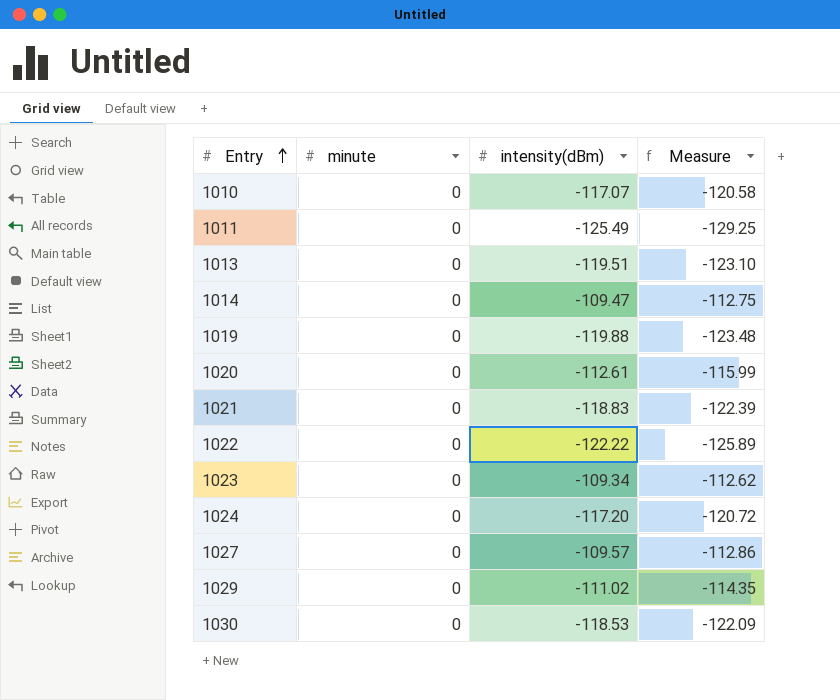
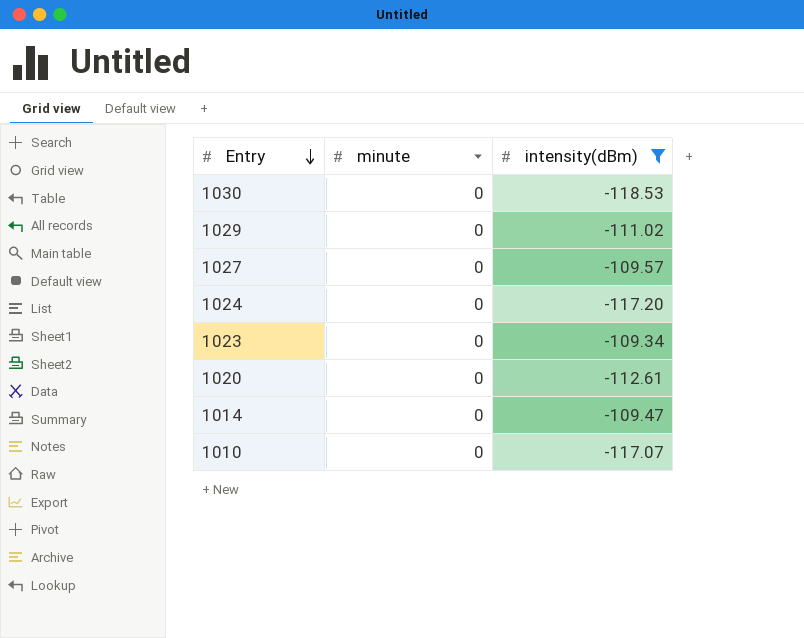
filter: none -> intensity(dBm) >= -118.53
row order: Entry ascending -> Entry descending
column Measure | formula: [intensity(dBm)] * 1.03 -> none

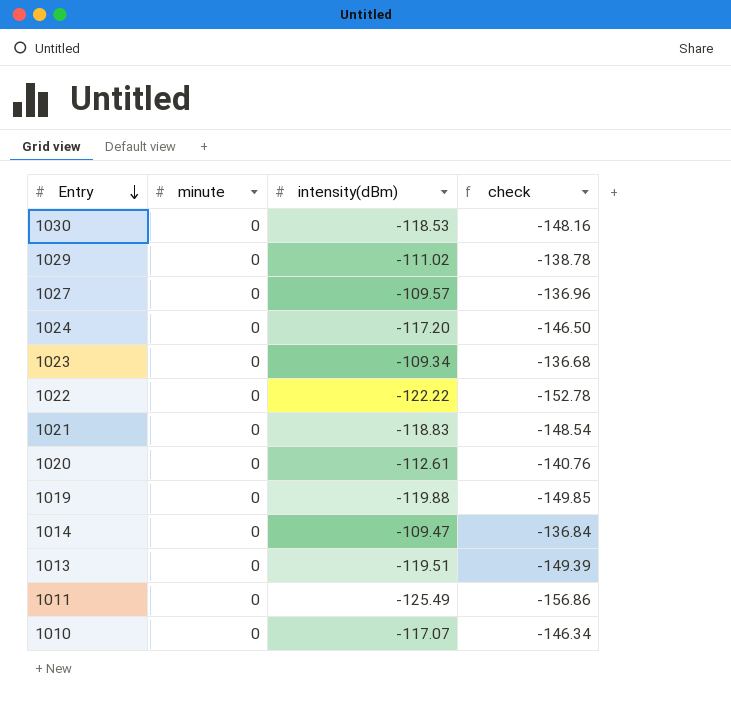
filter: intensity(dBm) >= -118.53 -> none
column check | formula: none -> [intensity(dBm)] * 1.25

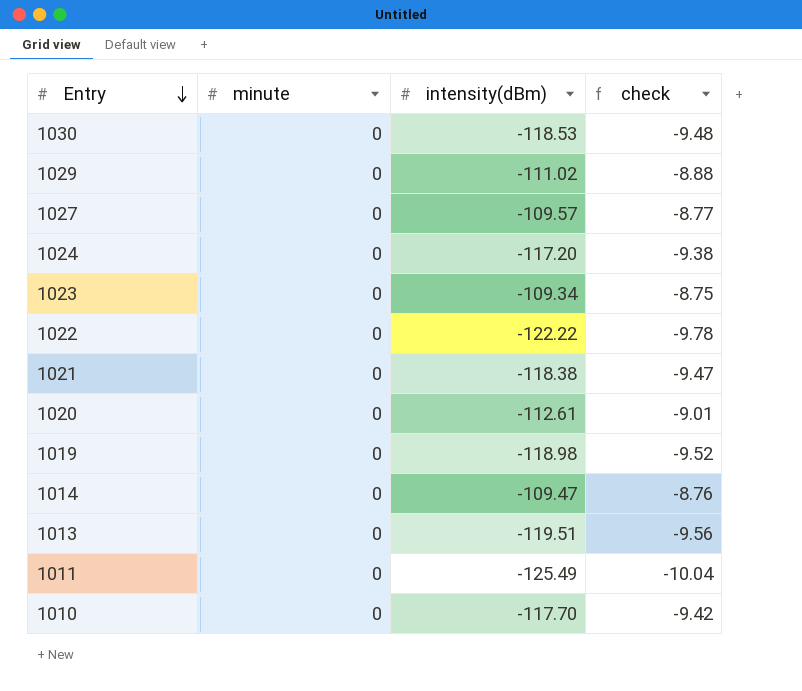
column check | formula: [intensity(dBm)] * 1.25 -> [intensity(dBm)] * 0.08
1021 | intensity(dBm): -118.83 -> -118.38
1019 | intensity(dBm): -119.88 -> -118.98
1010 | intensity(dBm): -117.07 -> -117.70

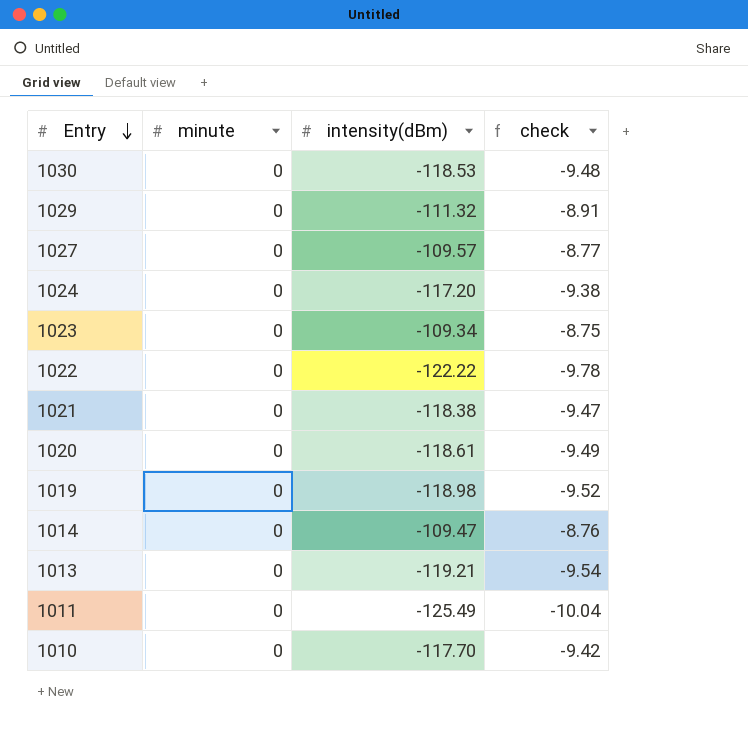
1029 | intensity(dBm): -111.02 -> -111.32
1029 | check: -8.88 -> -8.91
1020 | intensity(dBm): -112.61 -> -118.61
1020 | check: -9.01 -> -9.49
1013 | intensity(dBm): -119.51 -> -119.21
1013 | check: -9.56 -> -9.54

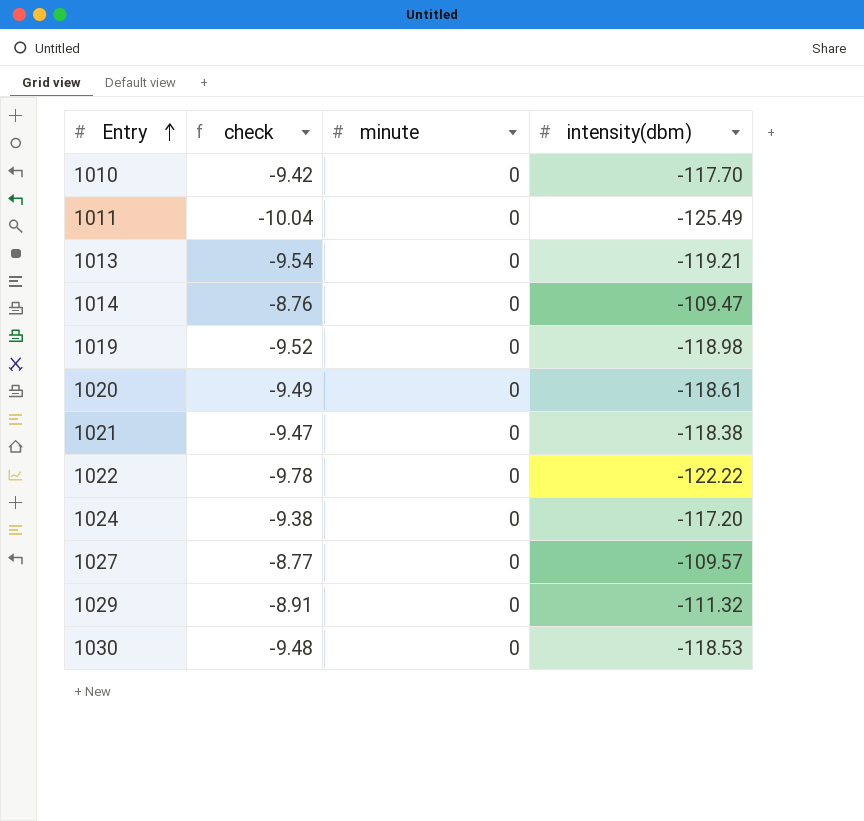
row order: Entry descending -> Entry ascending
column check | position: 4 -> 2
column name: intensity(dBm) -> intensity(dbm)
row 1023: 0 | -109.34 | -8.75 -> none

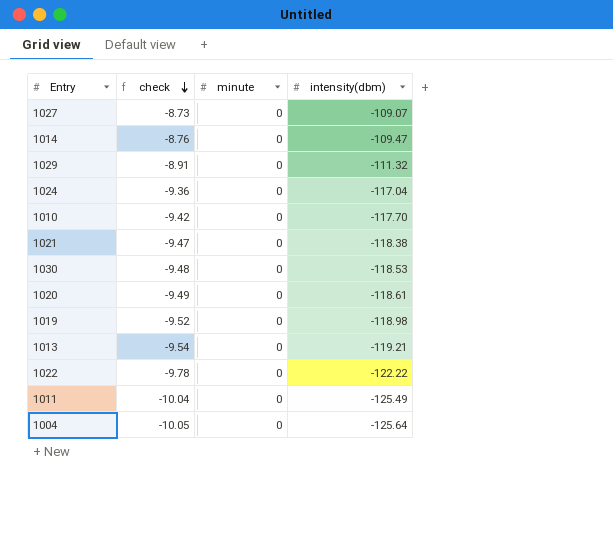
row order: Entry ascending -> check descending
1027 | check: -8.77 -> -8.73
1027 | intensity(dbm): -109.57 -> -109.07
1024 | check: -9.38 -> -9.36
1024 | intensity(dbm): -117.20 -> -117.04
row 1004: none -> -10.05 | 0 | -125.64

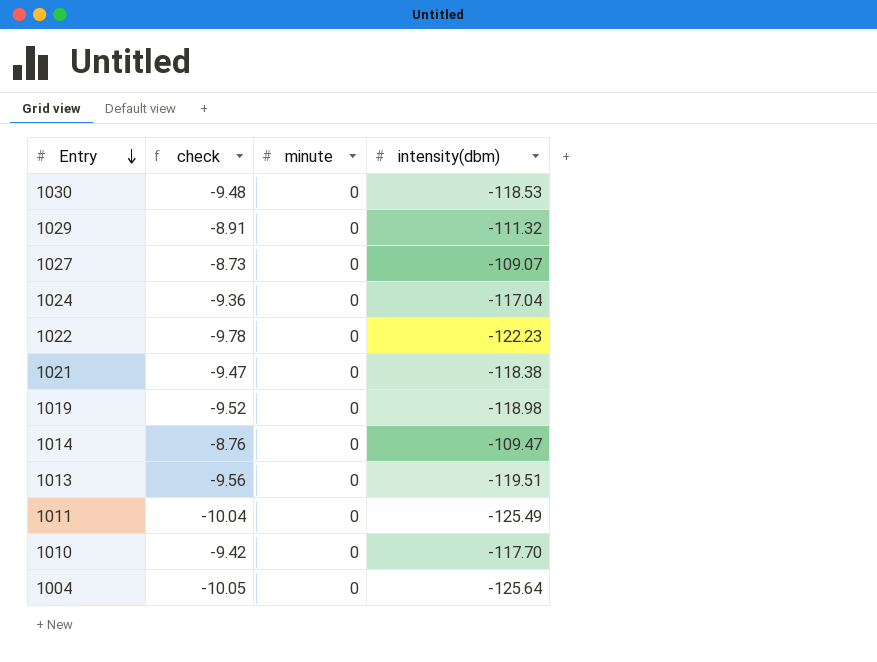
row order: check descending -> Entry descending
row 1020: -9.49 | 0 | -118.61 -> none
1022 | intensity(dbm): -122.22 -> -122.23
1013 | check: -9.54 -> -9.56
1013 | intensity(dbm): -119.21 -> -119.51

